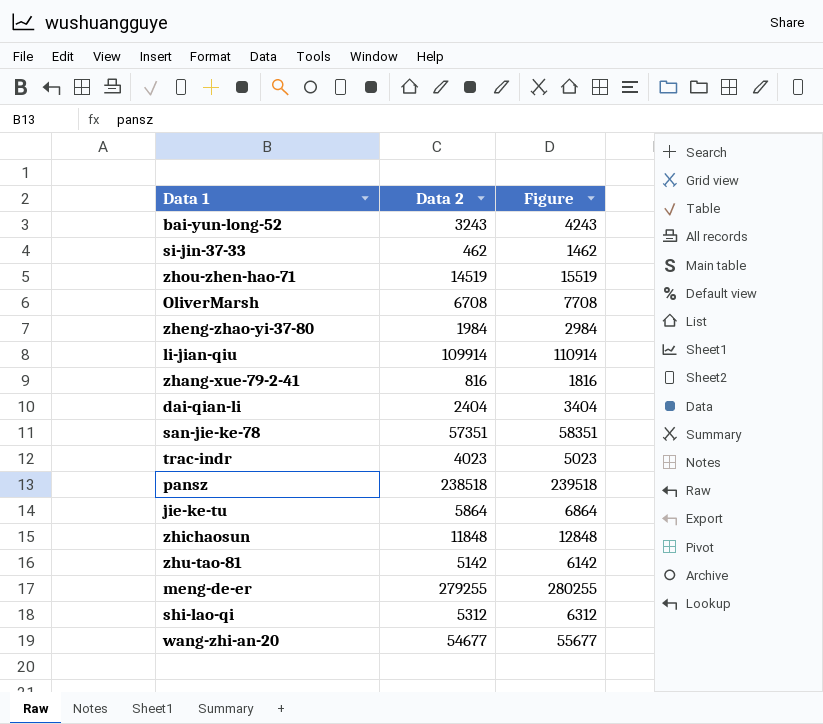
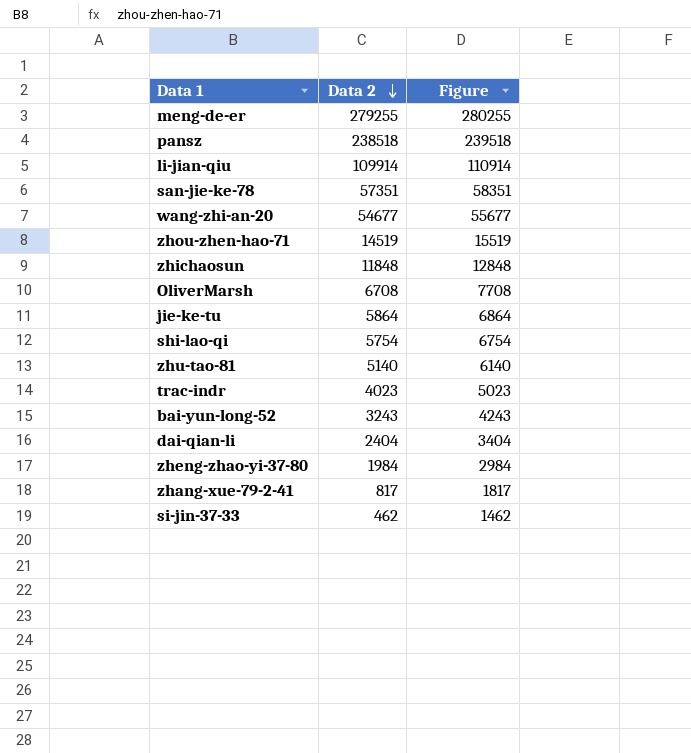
row order: none -> Data 2 descending
shi-lao-qi | Data 2: 5312 -> 5754
shi-lao-qi | Figure: 6312 -> 6754
zhu-tao-81 | Data 2: 5142 -> 5140
zhu-tao-81 | Figure: 6142 -> 6140
zhang-xue-79-2-41 | Data 2: 816 -> 817
zhang-xue-79-2-41 | Figure: 1816 -> 1817

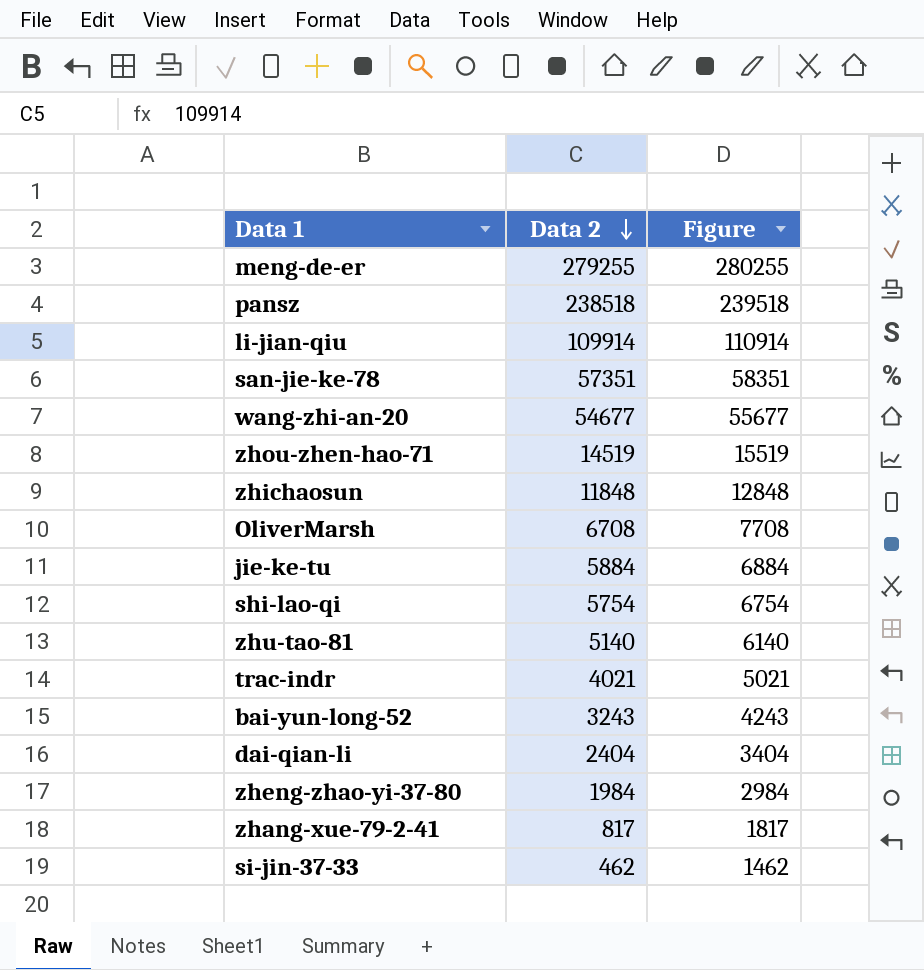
jie-ke-tu | Data 2: 5864 -> 5884
jie-ke-tu | Figure: 6864 -> 6884
trac-indr | Data 2: 4023 -> 4021
trac-indr | Figure: 5023 -> 5021

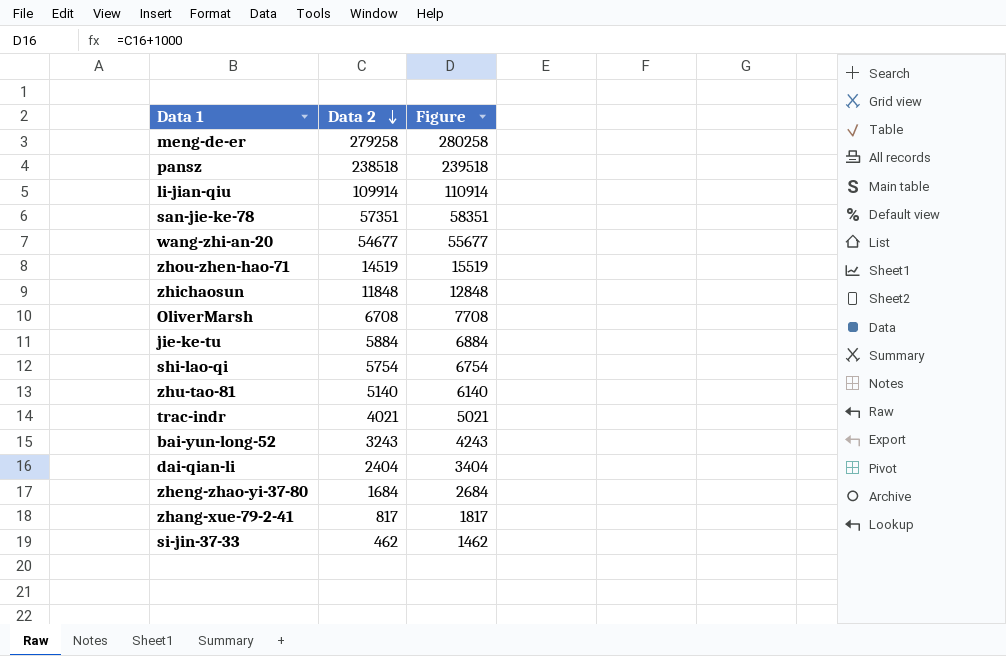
meng-de-er | Data 2: 279255 -> 279258
meng-de-er | Figure: 280255 -> 280258
zheng-zhao-yi-37-80 | Data 2: 1984 -> 1684
zheng-zhao-yi-37-80 | Figure: 2984 -> 2684

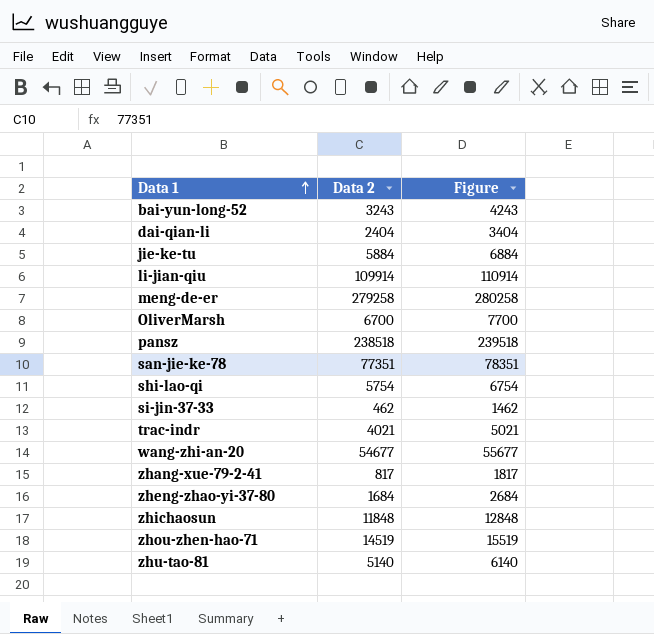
row order: Data 2 descending -> Data 1 ascending
OliverMarsh | Data 2: 6708 -> 6700
OliverMarsh | Figure: 7708 -> 7700
san-jie-ke-78 | Data 2: 57351 -> 77351
san-jie-ke-78 | Figure: 58351 -> 78351

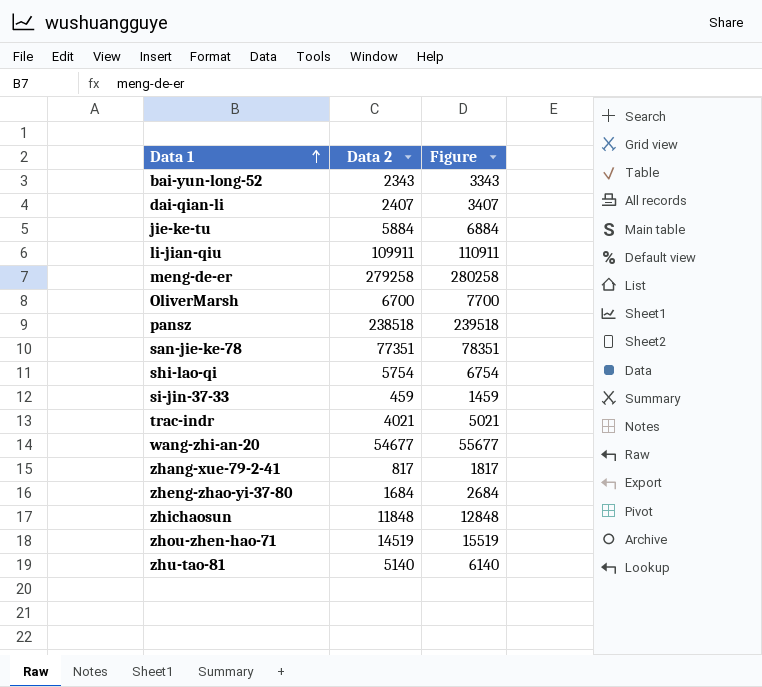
bai-yun-long-52 | Data 2: 3243 -> 2343
bai-yun-long-52 | Figure: 4243 -> 3343
dai-qian-li | Data 2: 2404 -> 2407
dai-qian-li | Figure: 3404 -> 3407
li-jian-qiu | Data 2: 109914 -> 109911
li-jian-qiu | Figure: 110914 -> 110911
si-jin-37-33 | Data 2: 462 -> 459
si-jin-37-33 | Figure: 1462 -> 1459

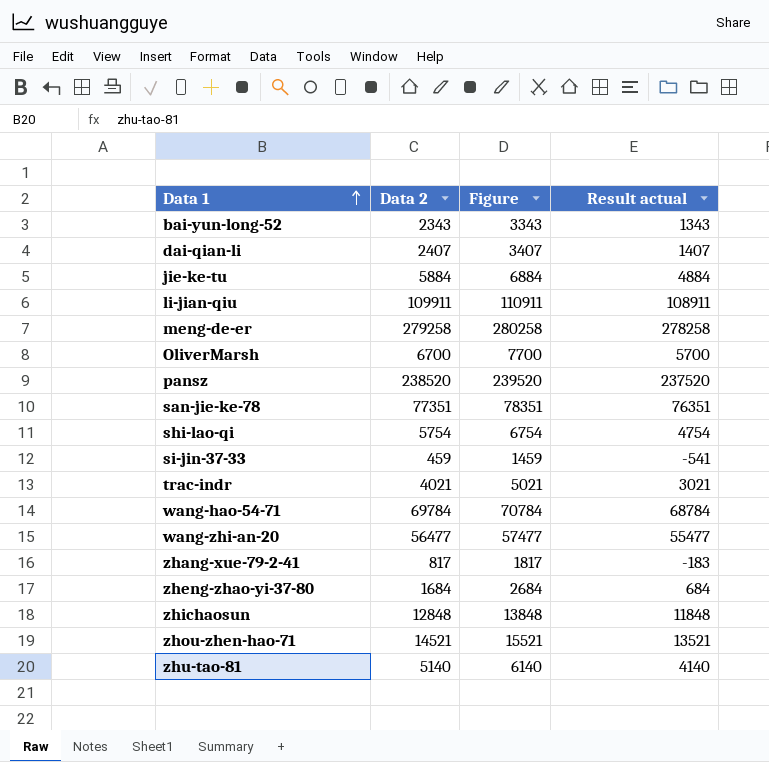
column Result actual | formula: none -> [Data 2] - 1000
pansz | Data 2: 238518 -> 238520
pansz | Figure: 239518 -> 239520
row wang-hao-54-71: none -> 69784 | 70784 | 68784
wang-zhi-an-20 | Data 2: 54677 -> 56477
wang-zhi-an-20 | Figure: 55677 -> 57477
zhichaosun | Data 2: 11848 -> 12848
zhichaosun | Figure: 12848 -> 13848
zhou-zhen-hao-71 | Data 2: 14519 -> 14521
zhou-zhen-hao-71 | Figure: 15519 -> 15521

